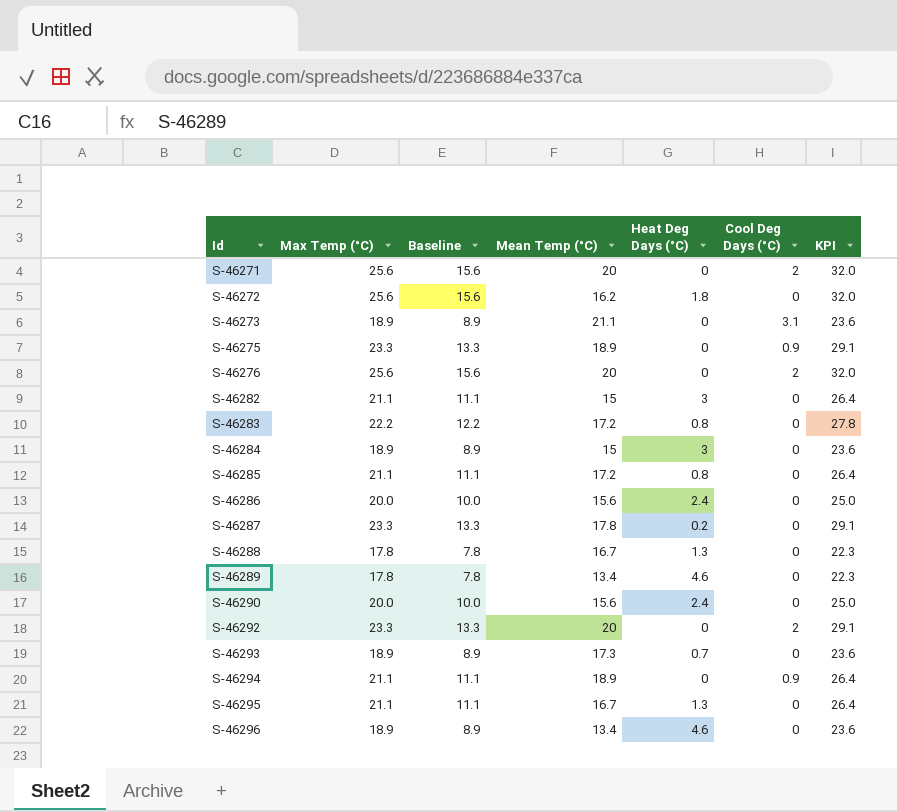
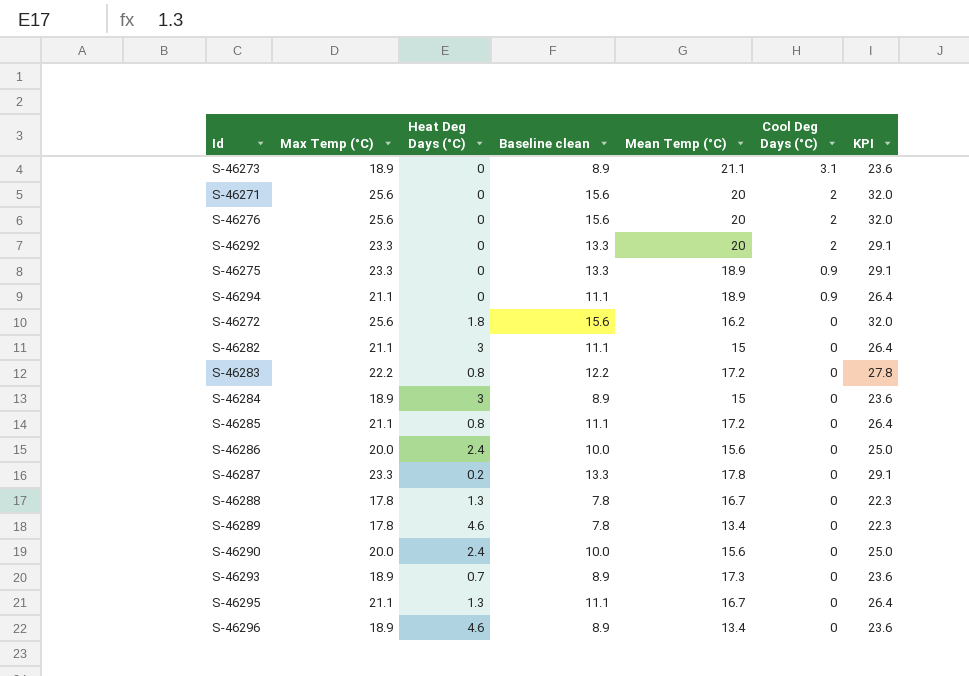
row order: Id ascending -> Cool Deg Days (°C) descending
column Heat Deg Days (°C) | position: 5 -> 3
column name: Baseline -> Baseline clean

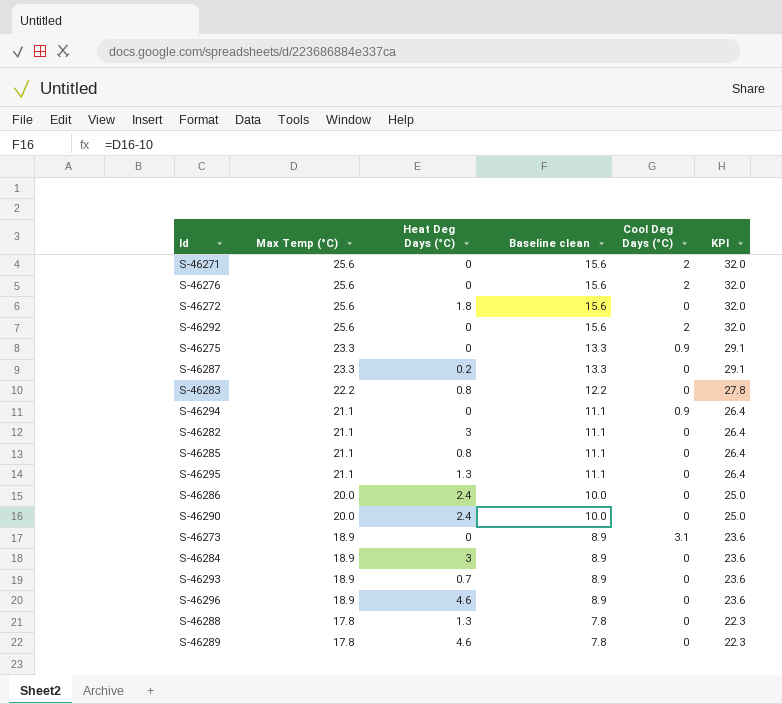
row order: Cool Deg Days (°C) descending -> Max Temp (°C) descending
column Mean Temp (°C) | position: 5 -> none
S-46292 | Max Temp (°C): 23.3 -> 25.6
S-46292 | Baseline clean: 13.3 -> 15.6
S-46292 | KPI: 29.1 -> 32.0

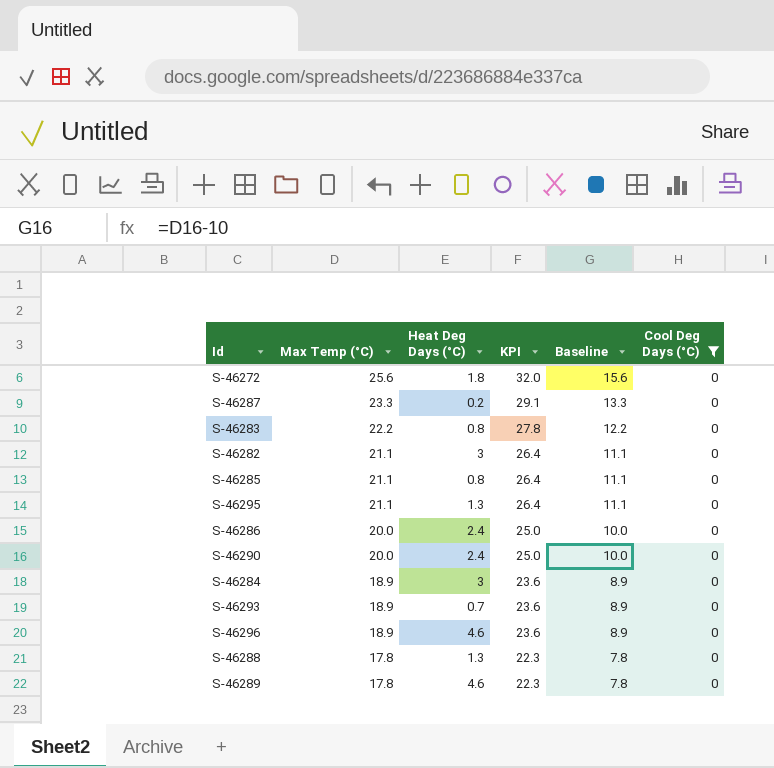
filter: none -> Cool Deg Days (°C) = 0
column KPI | position: 6 -> 4
column name: Baseline clean -> Baseline

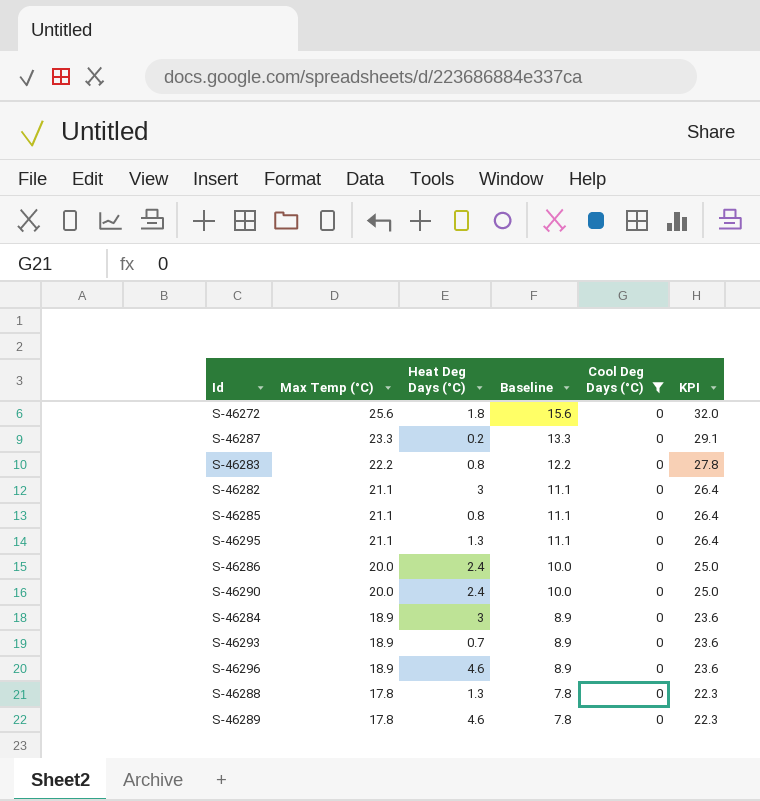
column KPI | position: 4 -> 6

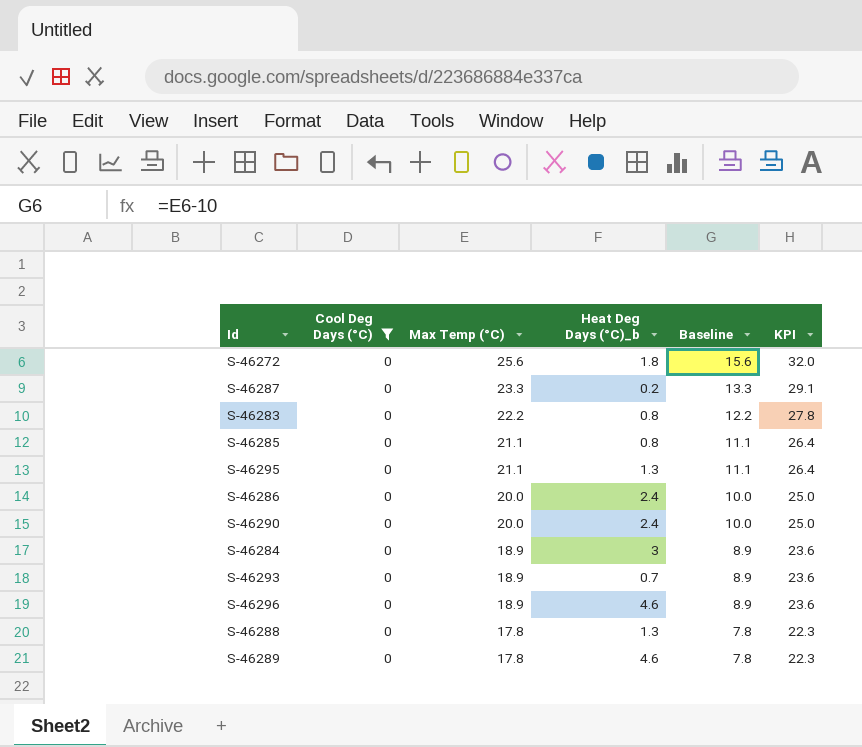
column Cool Deg Days (°C) | position: 5 -> 2
column name: Heat Deg Days (°C) -> Heat Deg Days (°C)_b
row S-46282: 21.1 | 3 | 11.1 | 0 | 26.4 -> none

